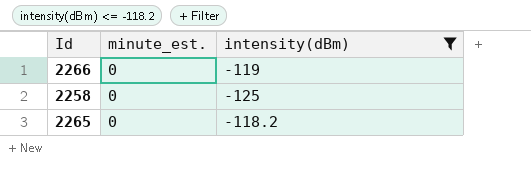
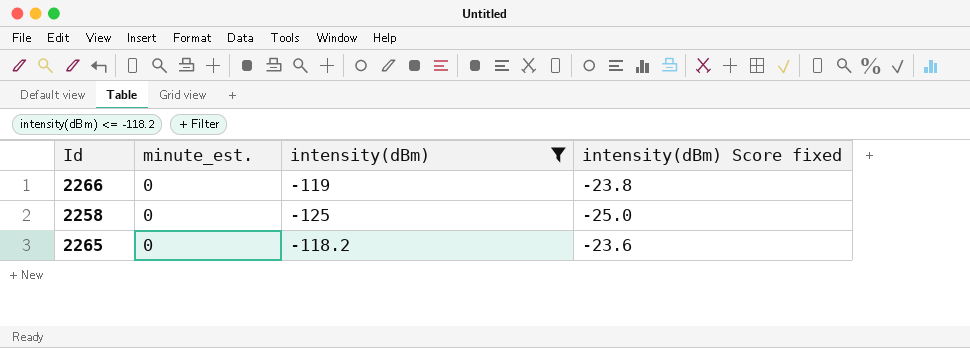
column intensity(dBm) Score fixed | formula: none -> [intensity(dBm)] * 0.2

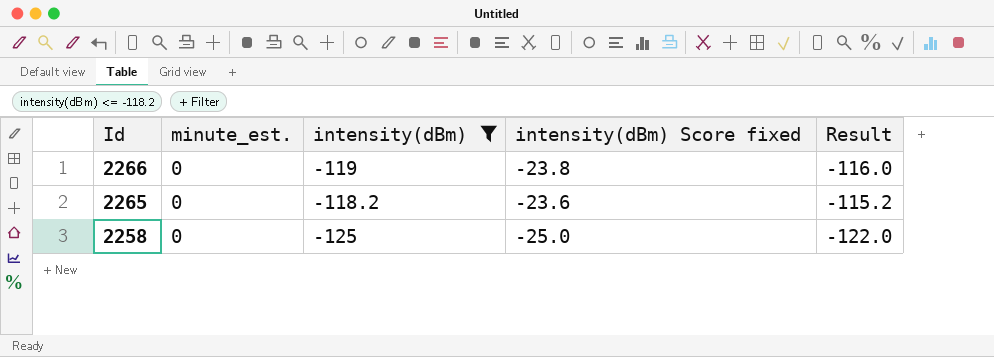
row order: none -> Id descending
column Result | formula: none -> [intensity(dBm)] + 3

